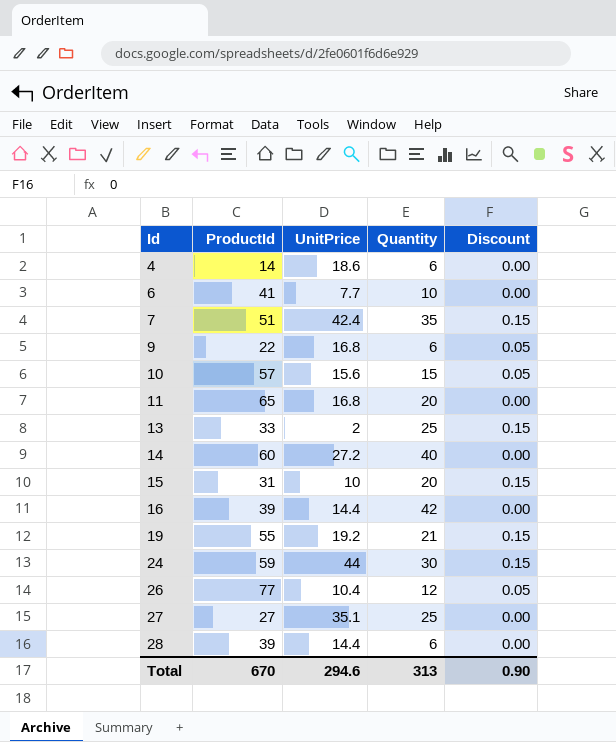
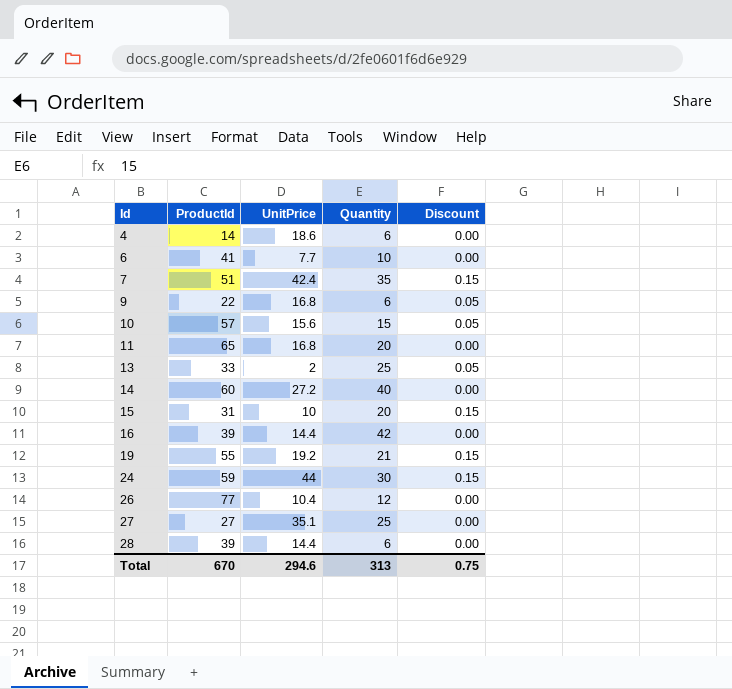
13 | Discount: 0.15 -> 0.05
26 | Discount: 0.05 -> 0.00
Total | Discount: 0.90 -> 0.75

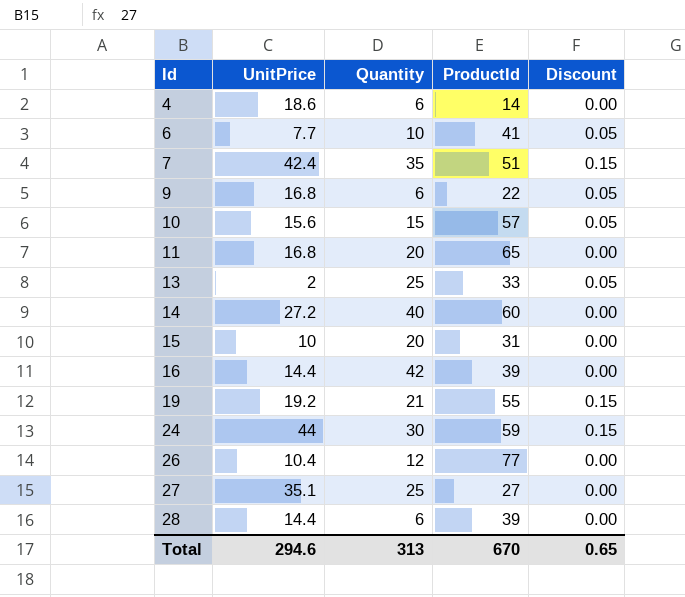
column ProductId | position: 2 -> 4
6 | Discount: 0.00 -> 0.05
15 | Discount: 0.15 -> 0.00
Total | Discount: 0.75 -> 0.65

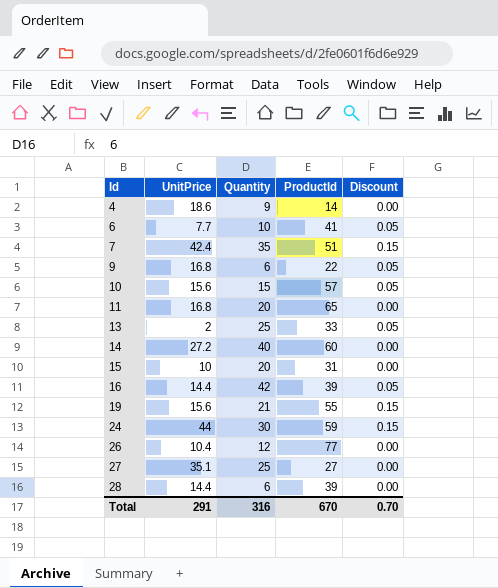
4 | Quantity: 6 -> 9
16 | Discount: 0.00 -> 0.05
19 | UnitPrice: 19.2 -> 15.6
Total | UnitPrice: 294.6 -> 291
Total | Quantity: 313 -> 316
Total | Discount: 0.65 -> 0.70

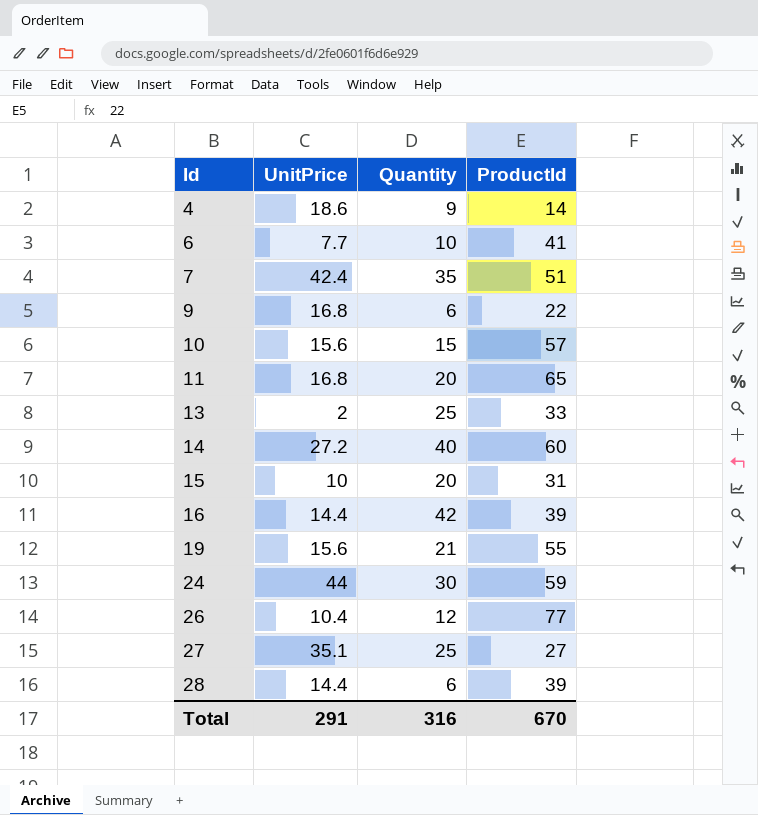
column Discount | position: 5 -> none

